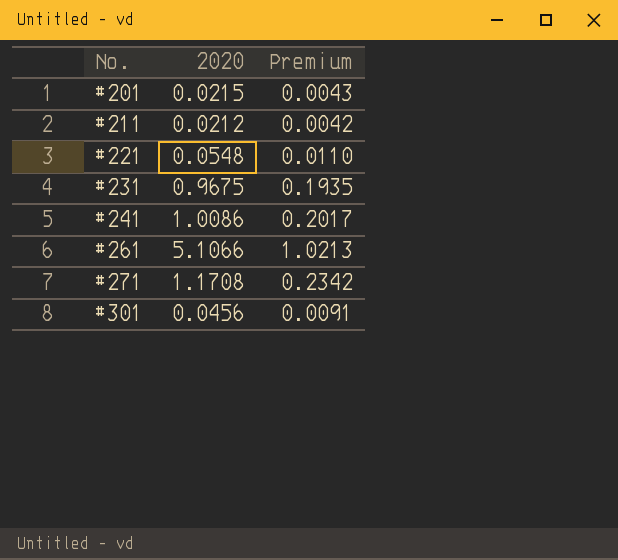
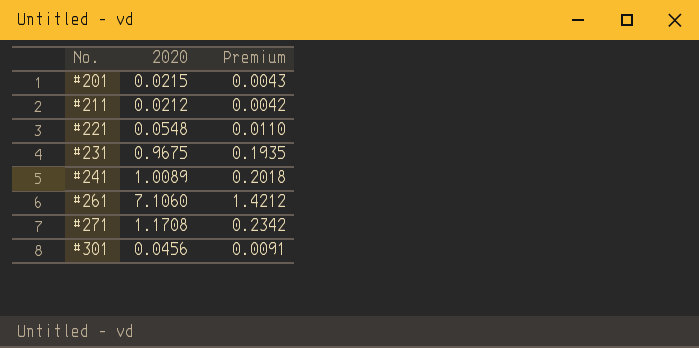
#241 | 2020: 1.0086 -> 1.0089
#241 | Premium: 0.2017 -> 0.2018
#261 | 2020: 5.1066 -> 7.1060
#261 | Premium: 1.0213 -> 1.4212

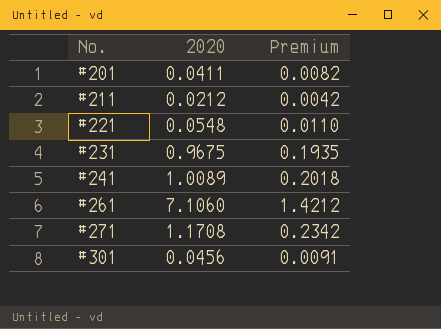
#201 | 2020: 0.0215 -> 0.0411
#201 | Premium: 0.0043 -> 0.0082

